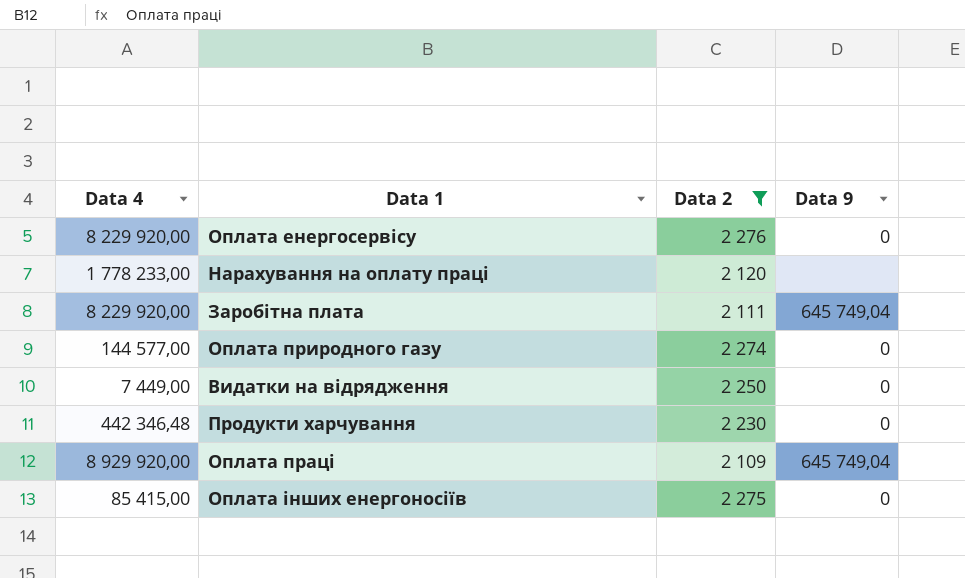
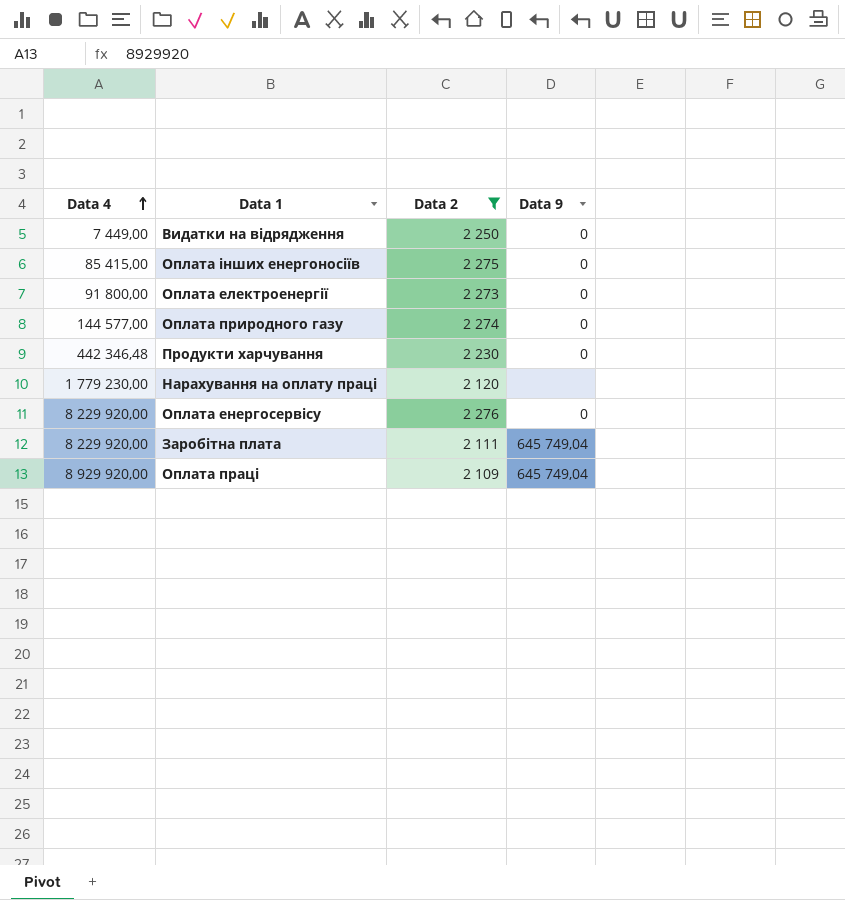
row order: none -> Data 4 ascending
row Оплата електроенергії: none -> 91 800,00 | 2 273 | 0
Нарахування на оплату праці | Data 4: 1 778 233,00 -> 1 779 230,00

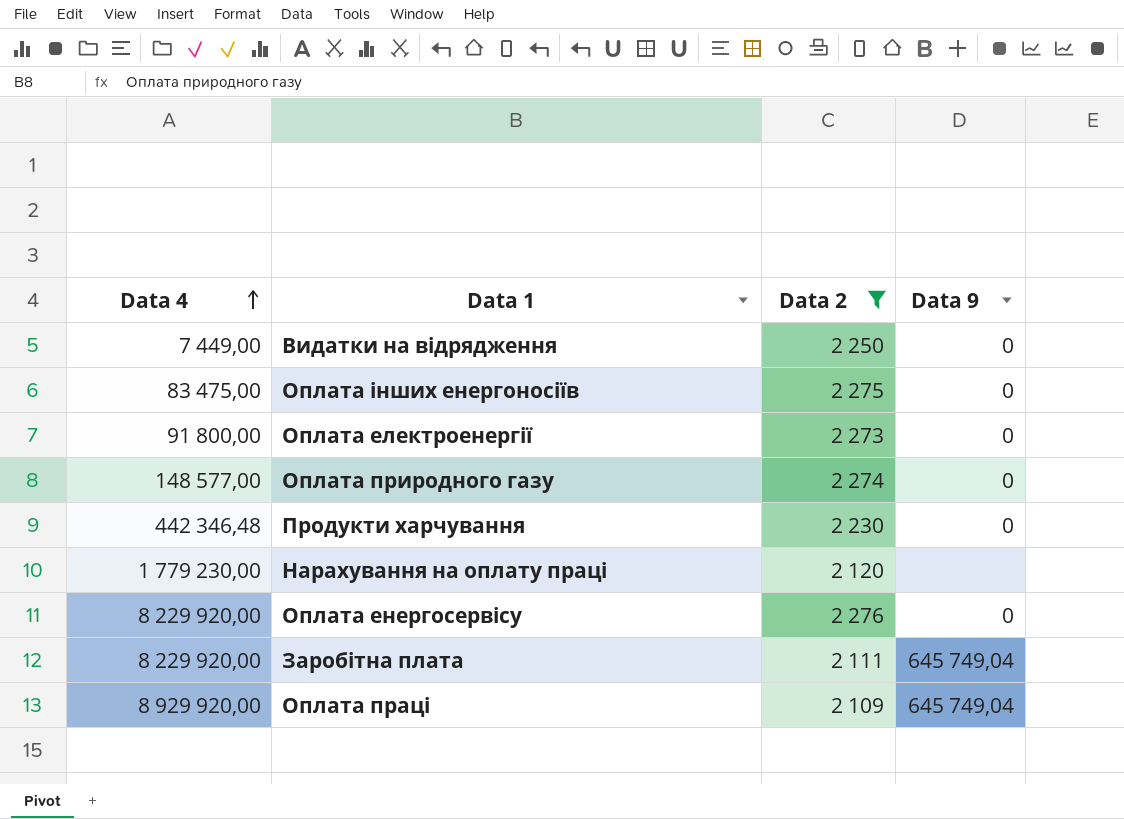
Оплата інших енергоносіїв | Data 4: 85 415,00 -> 83 475,00
Оплата природного газу | Data 4: 144 577,00 -> 148 577,00

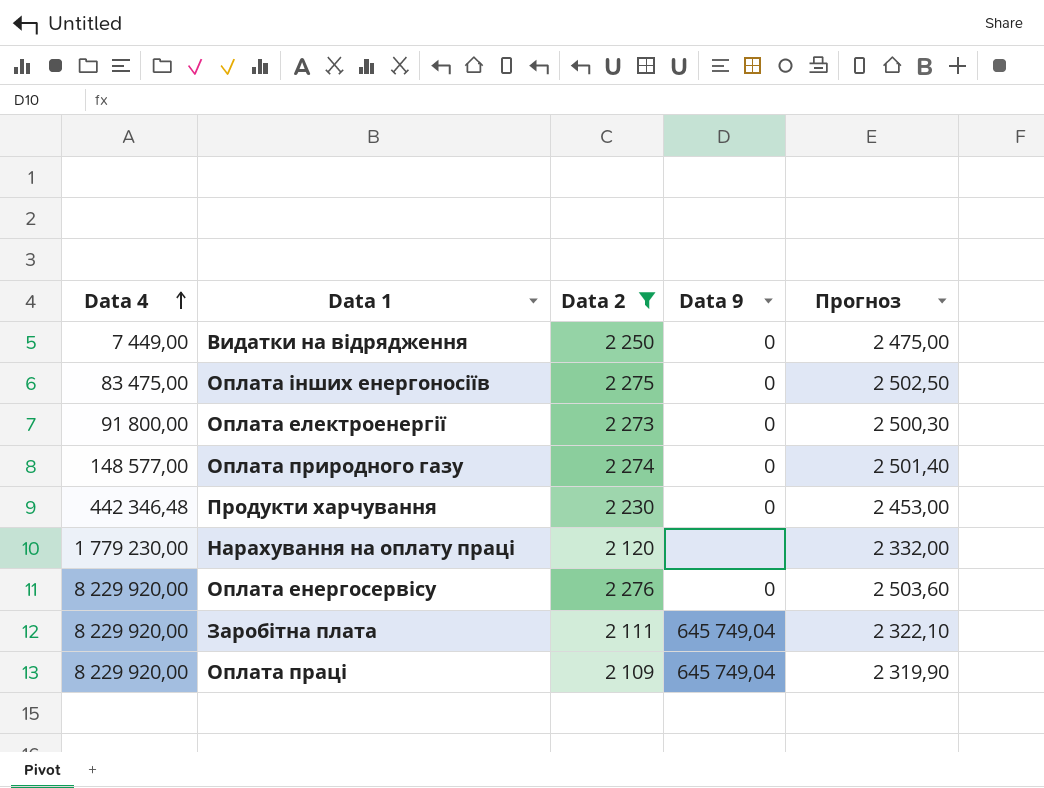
column Прогноз | formula: none -> [Data 2] * 1,1
Оплата праці | Data 4: 8 929 920,00 -> 8 229 920,00

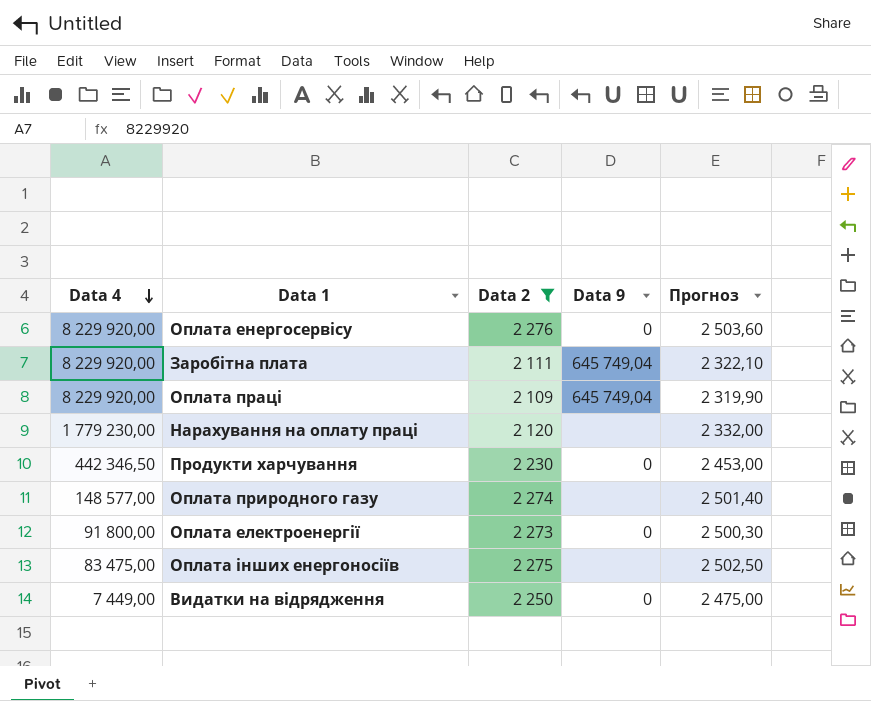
row order: Data 4 ascending -> Data 4 descending
Продукти харчування | Data 4: 442 346,48 -> 442 346,50
Оплата природного газу | Data 9: 0 -> none
Оплата інших енергоносіїв | Data 9: 0 -> none

